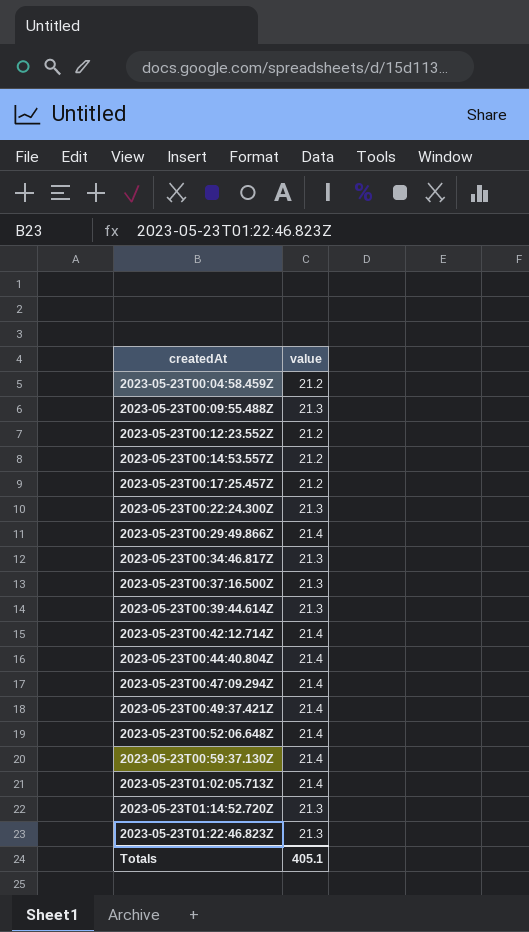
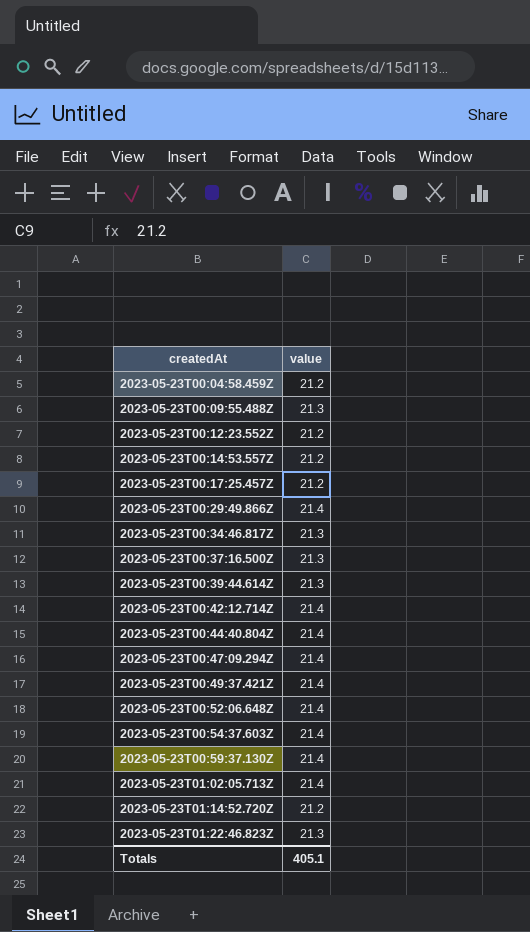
row 2023-05-23T00:22:24.300Z: 21.3 -> none
row 2023-05-23T00:54:37.603Z: none -> 21.4
2023-05-23T01:14:52.720Z | value: 21.3 -> 21.2

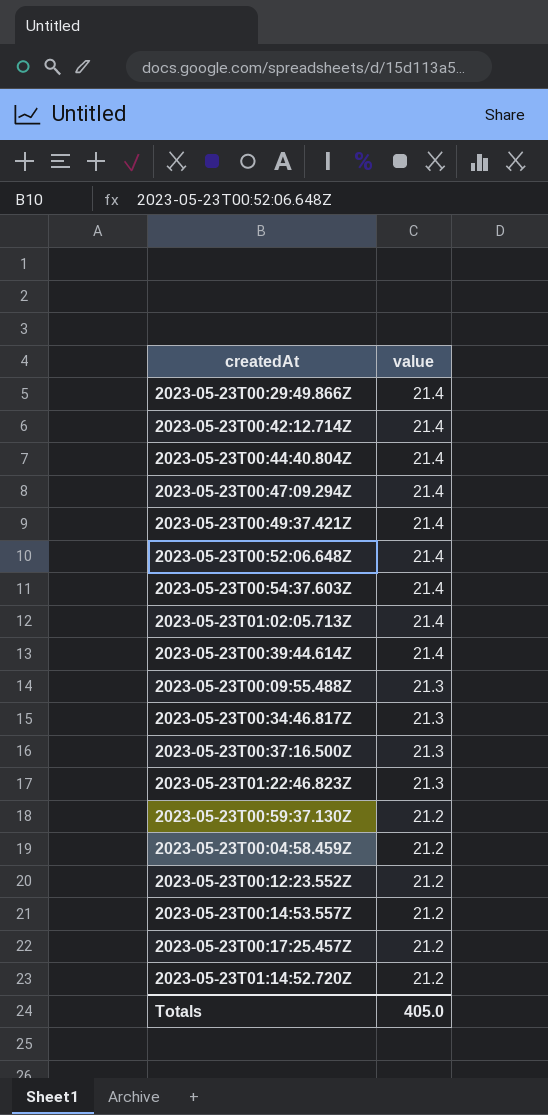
row order: createdAt ascending -> value descending
2023-05-23T00:39:44.614Z | value: 21.3 -> 21.4
2023-05-23T00:59:37.130Z | value: 21.4 -> 21.2
Totals | value: 405.1 -> 405.0

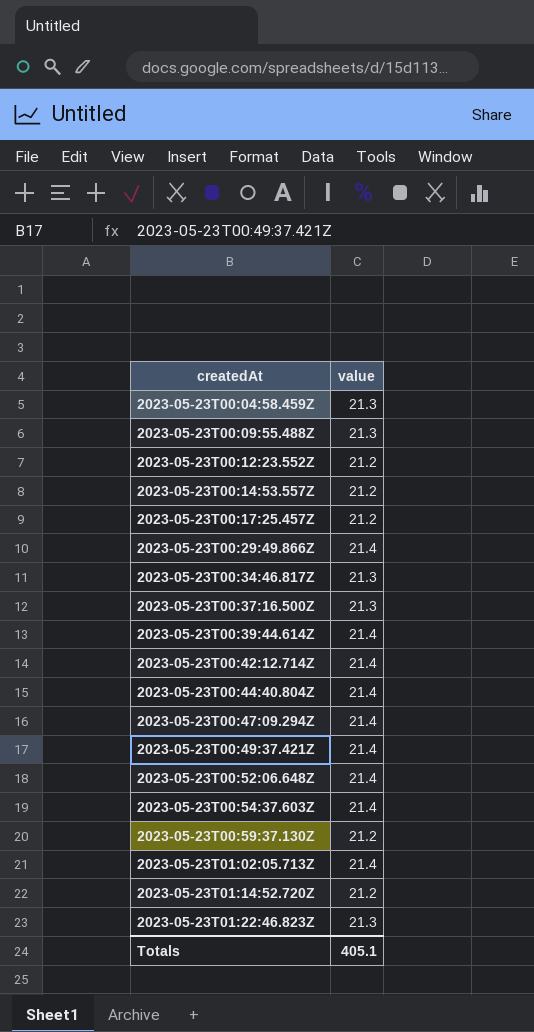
row order: value descending -> createdAt ascending
2023-05-23T00:04:58.459Z | value: 21.2 -> 21.3
Totals | value: 405.0 -> 405.1

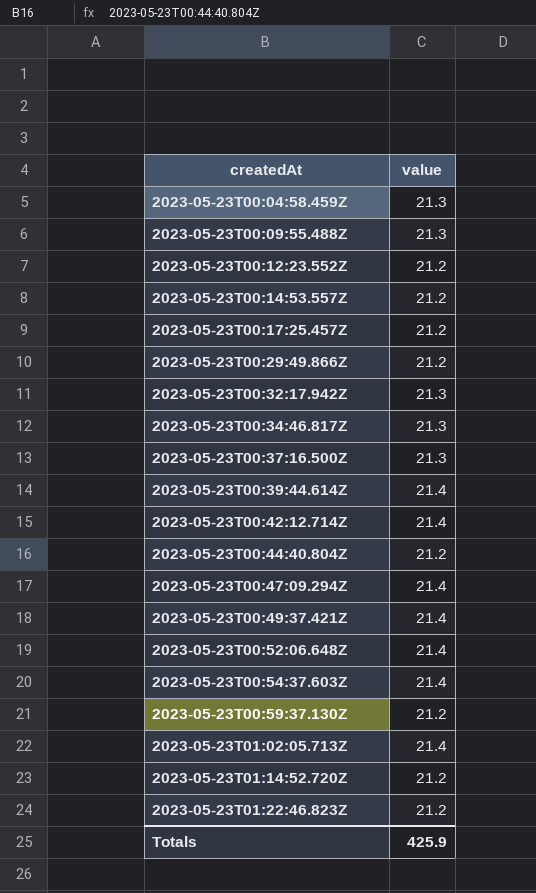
2023-05-23T00:29:49.866Z | value: 21.4 -> 21.2
row 2023-05-23T00:32:17.942Z: none -> 21.3
2023-05-23T00:44:40.804Z | value: 21.4 -> 21.2
2023-05-23T01:22:46.823Z | value: 21.3 -> 21.2
Totals | value: 405.1 -> 425.9

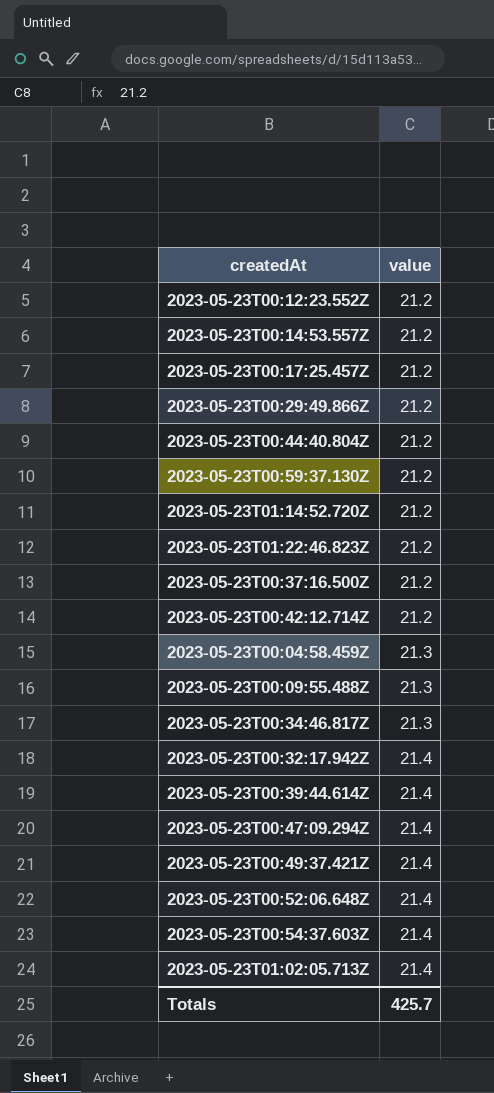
row order: createdAt ascending -> value ascending
2023-05-23T00:37:16.500Z | value: 21.3 -> 21.2
2023-05-23T00:42:12.714Z | value: 21.4 -> 21.2
2023-05-23T00:32:17.942Z | value: 21.3 -> 21.4
Totals | value: 425.9 -> 425.7

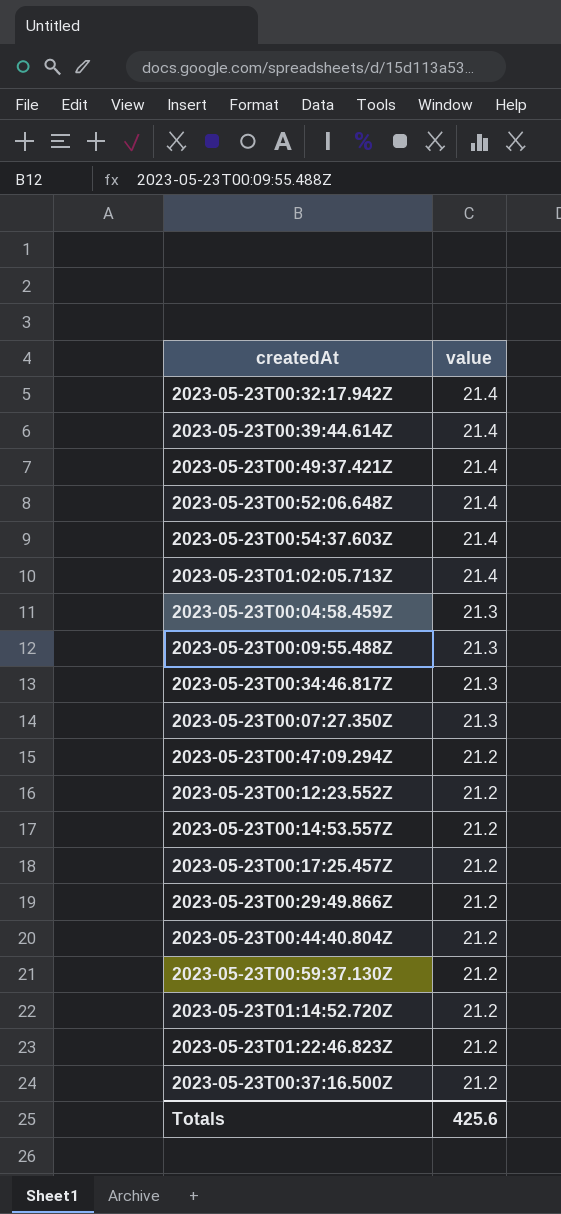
row order: value ascending -> value descending
row 2023-05-23T00:42:12.714Z: 21.2 -> none
row 2023-05-23T00:07:27.350Z: none -> 21.3
2023-05-23T00:47:09.294Z | value: 21.4 -> 21.2
Totals | value: 425.7 -> 425.6

